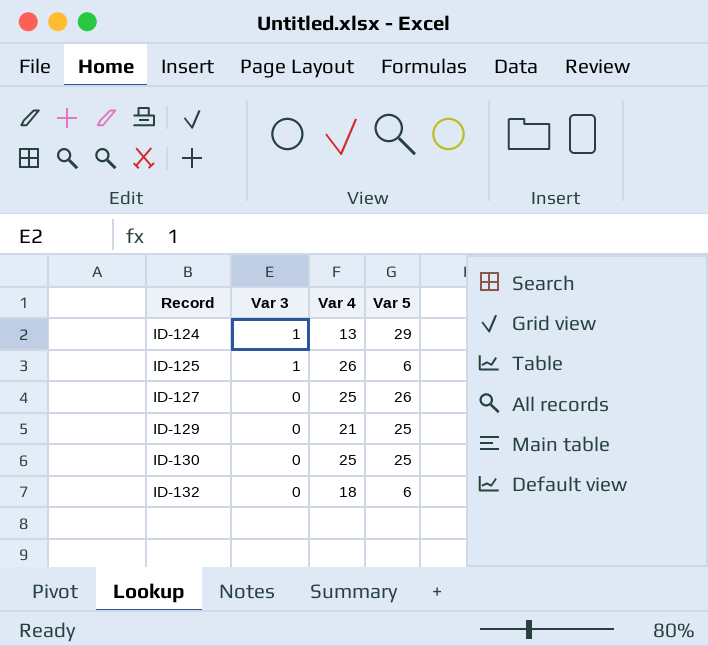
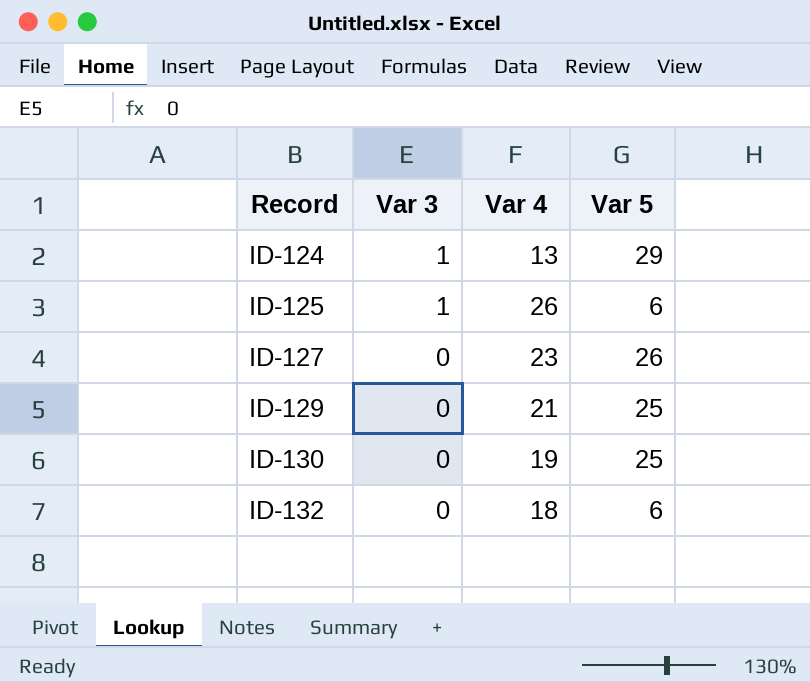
ID-127 | Var 4: 25 -> 23
ID-130 | Var 4: 25 -> 19

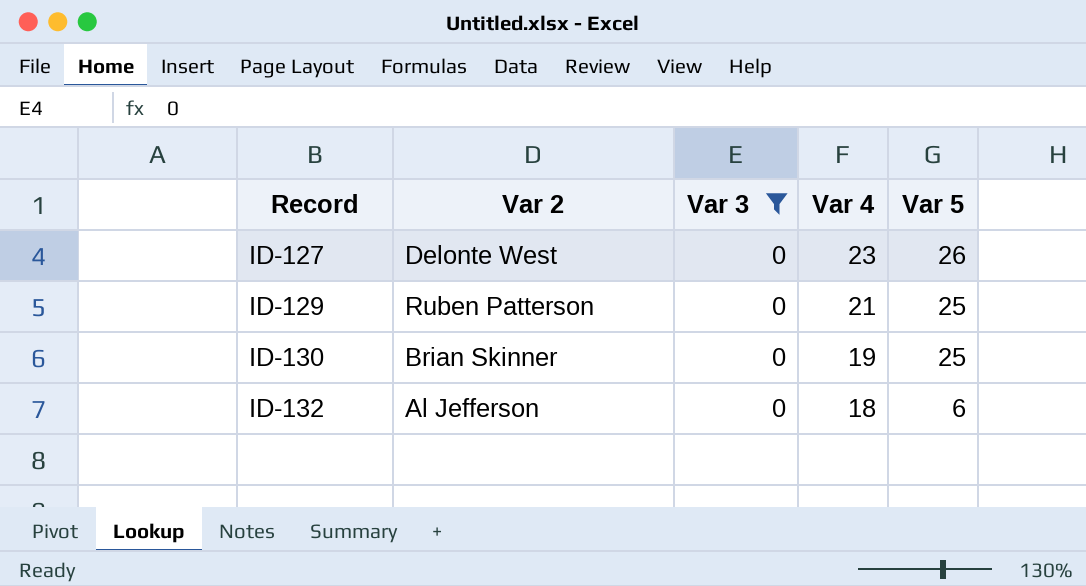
filter: none -> Var 3 = 0
column Var 2 | position: none -> 2

